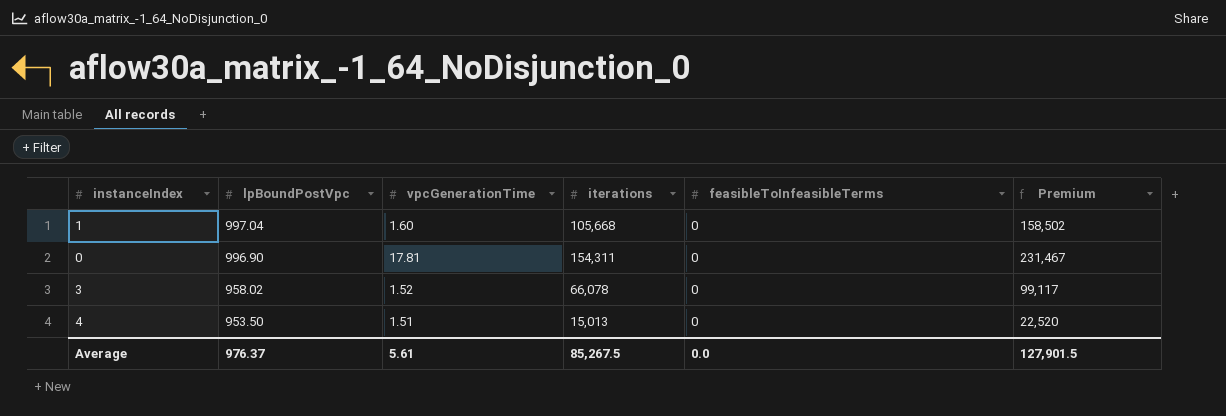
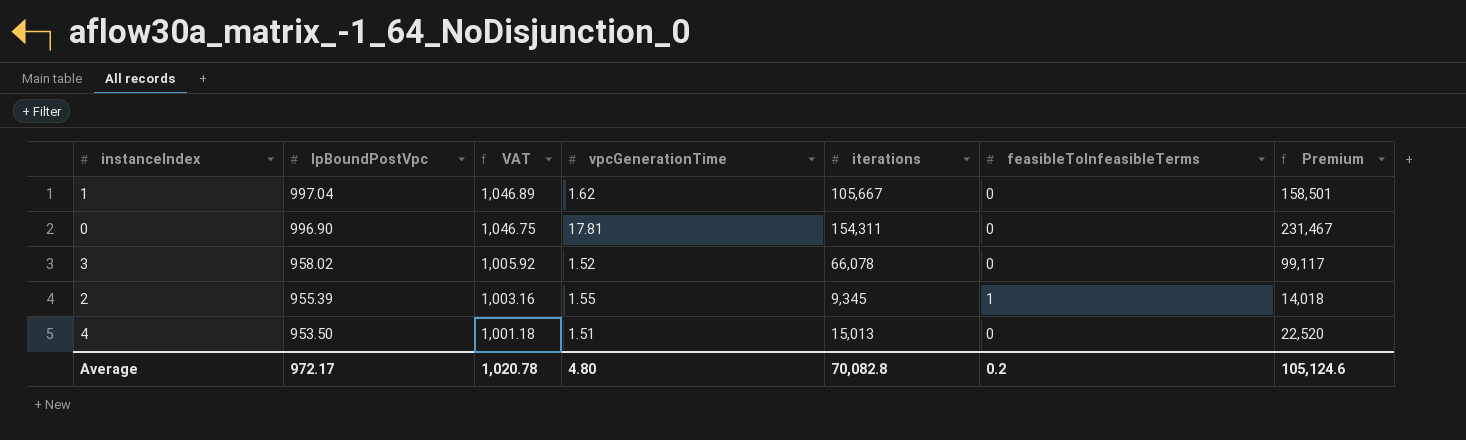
column VAT | formula: none -> [lpBoundPostVpc] * 1.05
1 | vpcGenerationTime: 1.60 -> 1.62
1 | iterations: 105,668 -> 105,667
1 | Premium: 158,502 -> 158,501
row 2: none -> 955.39 | 1,003.16 | 1.55 | 9,345 | 1 | 14,018
Average | lpBoundPostVpc: 976.37 -> 972.17
Average | vpcGenerationTime: 5.61 -> 4.80
Average | iterations: 85,267.5 -> 70,082.8
Average | feasibleToInfeasibleTerms: 0.0 -> 0.2
Average | Premium: 127,901.5 -> 105,124.6

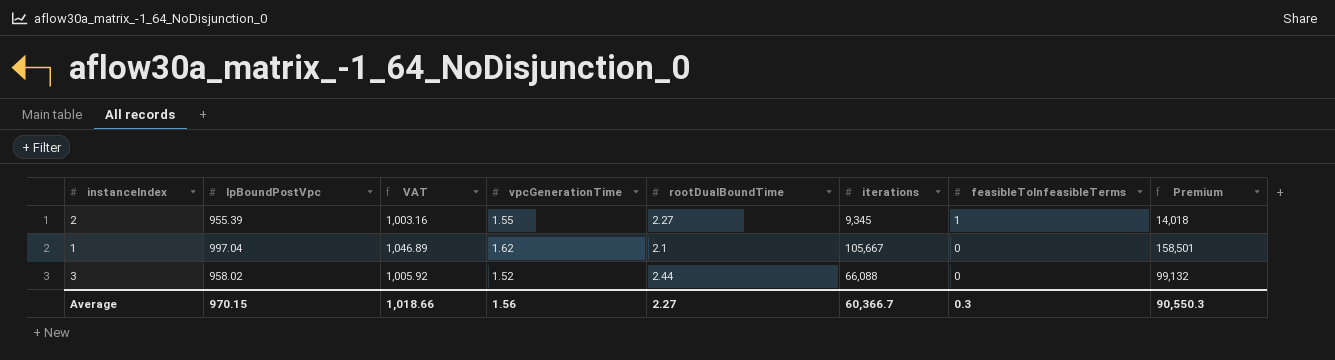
row order: lpBoundPostVpc descending -> feasibleToInfeasibleTerms descending
column rootDualBoundTime | position: none -> 5
row 0: 996.90 | 1,046.75 | 17.81 | 154,311 | 0 | 231,467 -> none
row 4: 953.50 | 1,001.18 | 1.51 | 15,013 | 0 | 22,520 -> none
3 | iterations: 66,078 -> 66,088
3 | Premium: 99,117 -> 99,132
Average | lpBoundPostVpc: 972.17 -> 970.15
Average | VAT: 1,020.78 -> 1,018.66
Average | vpcGenerationTime: 4.80 -> 1.56
Average | iterations: 70,082.8 -> 60,366.7
Average | feasibleToInfeasibleTerms: 0.2 -> 0.3
Average | Premium: 105,124.6 -> 90,550.3

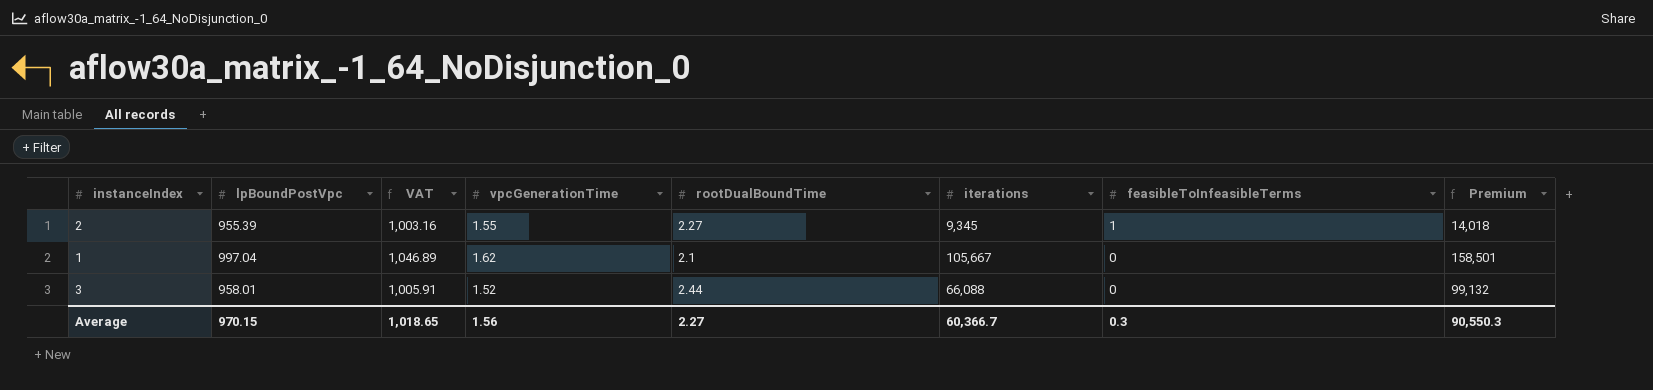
3 | lpBoundPostVpc: 958.02 -> 958.01
3 | VAT: 1,005.92 -> 1,005.91
Average | VAT: 1,018.66 -> 1,018.65

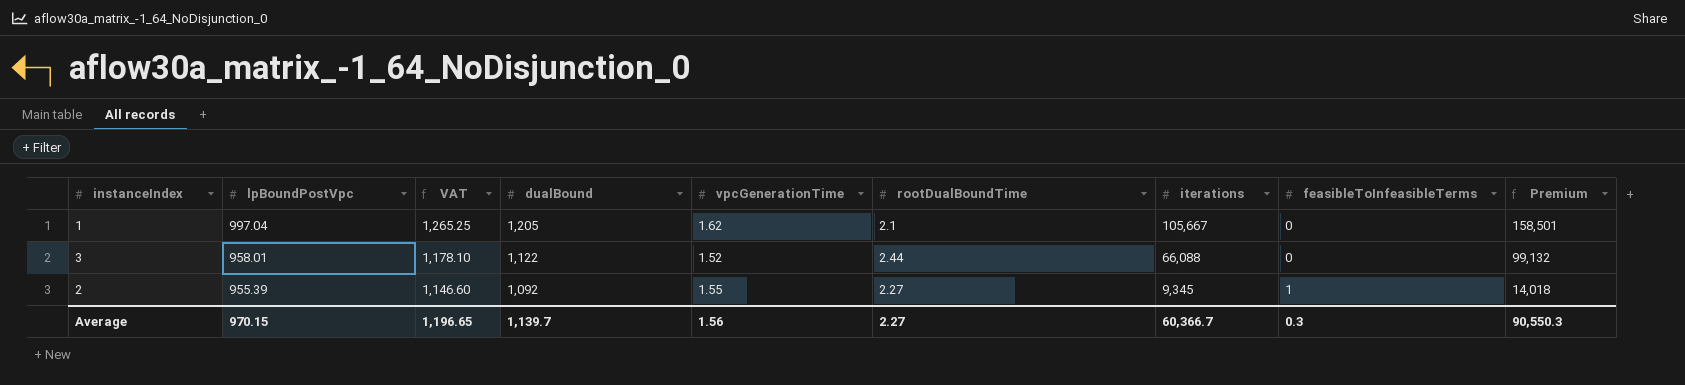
row order: feasibleToInfeasibleTerms descending -> lpBoundPostVpc descending
column VAT | formula: [lpBoundPostVpc] * 1.05 -> [dualBound] * 1.05
column dualBound | position: none -> 4
Average | VAT: 1,018.65 -> 1,196.65

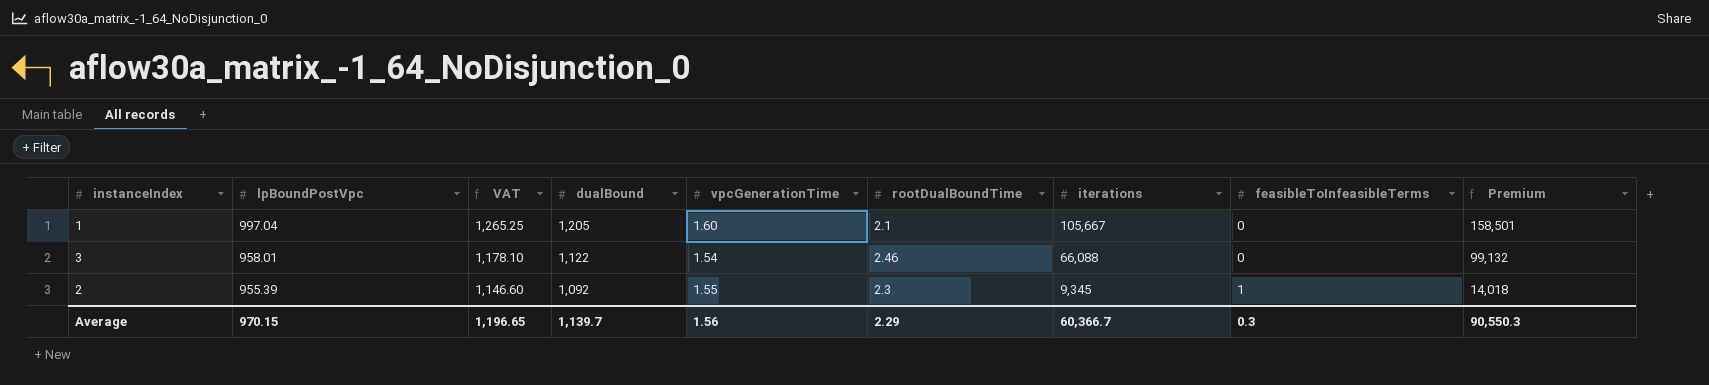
1 | vpcGenerationTime: 1.62 -> 1.60
3 | vpcGenerationTime: 1.52 -> 1.54
3 | rootDualBoundTime: 2.44 -> 2.46
2 | rootDualBoundTime: 2.27 -> 2.3
Average | rootDualBoundTime: 2.27 -> 2.29

